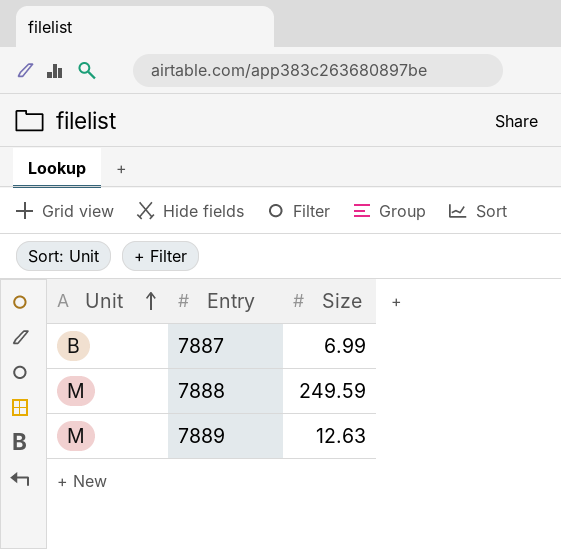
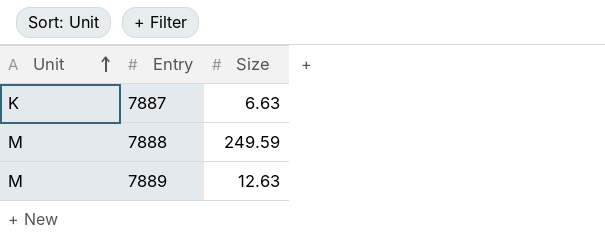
7887 | Unit: B -> K
7887 | Size: 6.99 -> 6.63

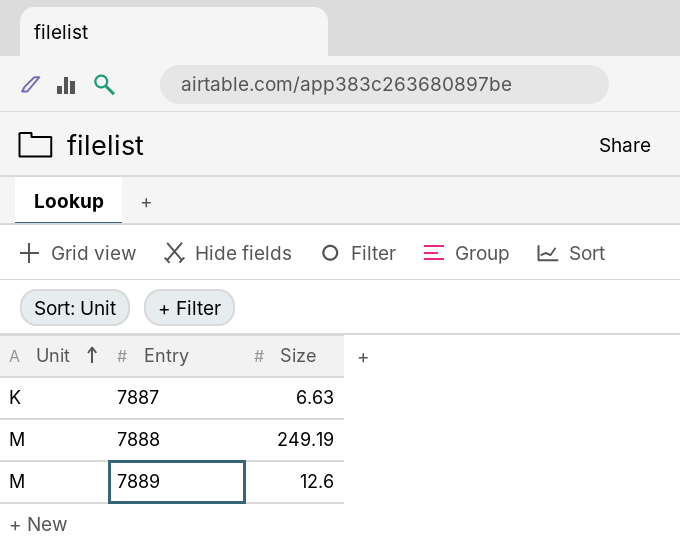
7888 | Size: 249.59 -> 249.19
7889 | Size: 12.63 -> 12.6

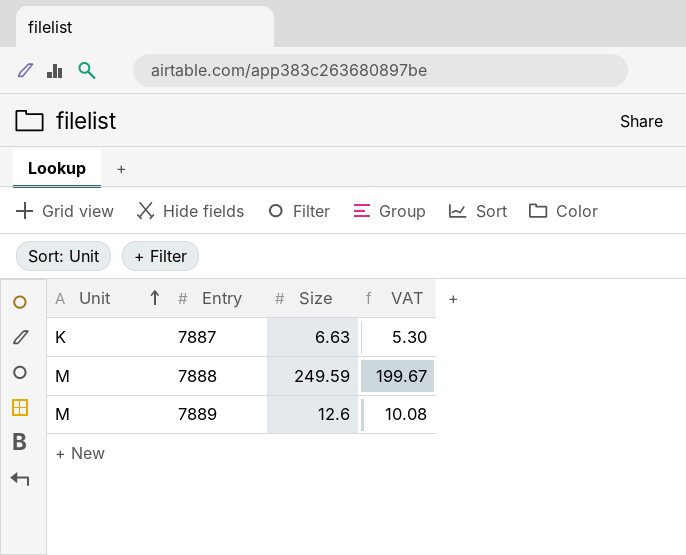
column VAT | formula: none -> [Size] * 0.8
7888 | Size: 249.19 -> 249.59

